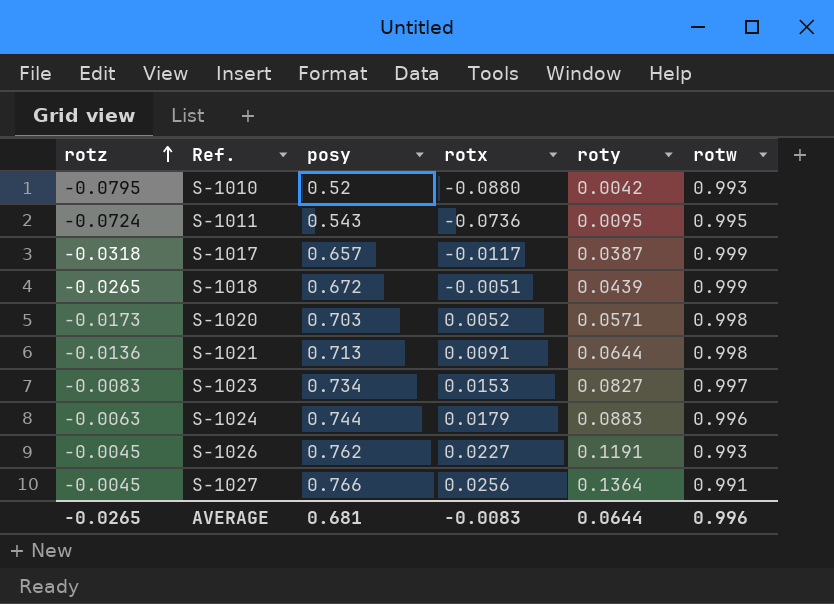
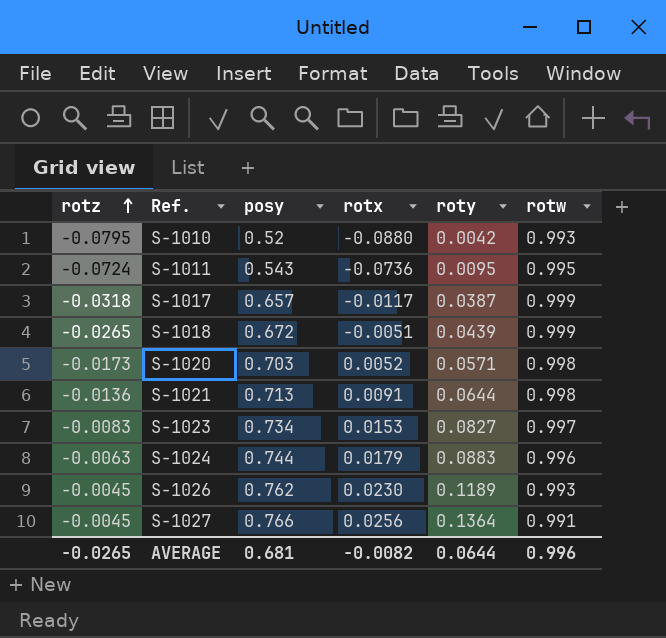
S-1026 | rotx: 0.0227 -> 0.0230
S-1026 | roty: 0.1191 -> 0.1189
AVERAGE | rotx: -0.0083 -> -0.0082

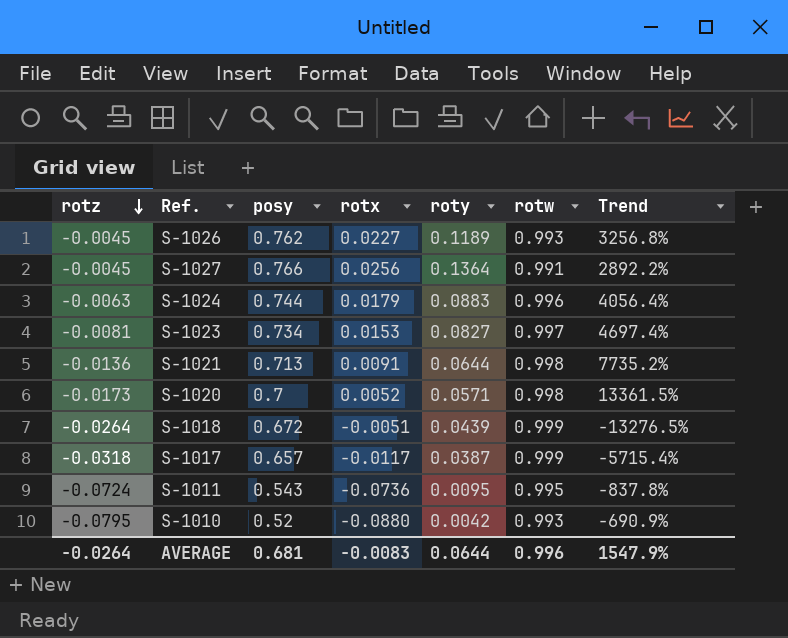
row order: rotz ascending -> rotz descending
column Trend | formula: none -> ([posy] - [rotx]) / [rotx]
S-1026 | rotx: 0.0230 -> 0.0227
S-1023 | rotz: -0.0083 -> -0.0081
S-1020 | posy: 0.703 -> 0.7
S-1018 | rotz: -0.0265 -> -0.0264
AVERAGE | rotz: -0.0265 -> -0.0264
AVERAGE | rotx: -0.0082 -> -0.0083

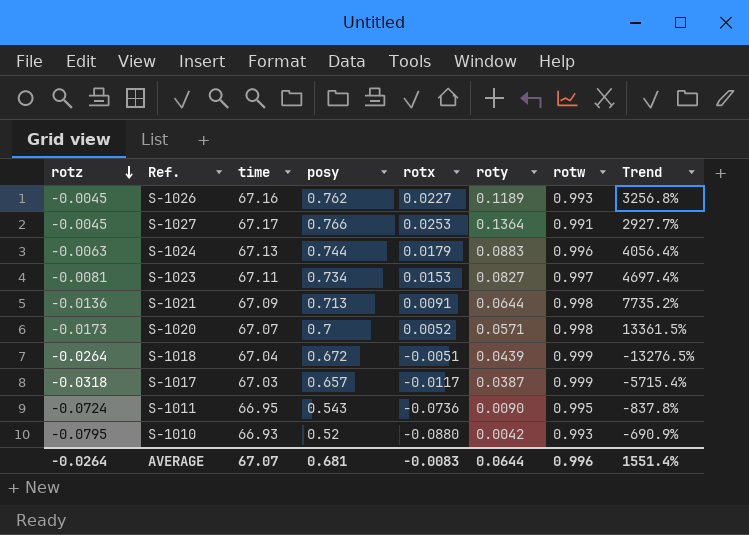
column time | position: none -> 3
S-1027 | rotx: 0.0256 -> 0.0253
S-1027 | Trend: 2892.2% -> 2927.7%
S-1011 | roty: 0.0095 -> 0.0090
AVERAGE | Trend: 1547.9% -> 1551.4%

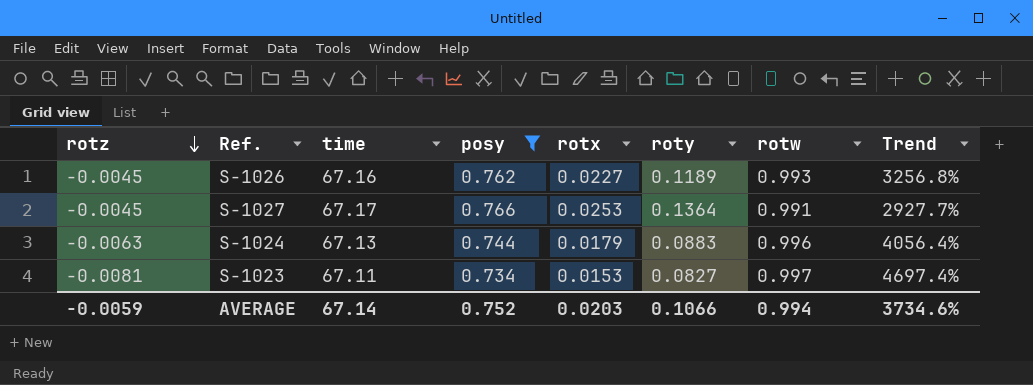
filter: none -> posy >= 0.734
AVERAGE | rotz: -0.0264 -> -0.0059
AVERAGE | time: 67.07 -> 67.14
AVERAGE | posy: 0.681 -> 0.752
AVERAGE | rotx: -0.0083 -> 0.0203
AVERAGE | roty: 0.0644 -> 0.1066
AVERAGE | rotw: 0.996 -> 0.994
AVERAGE | Trend: 1551.4% -> 3734.6%

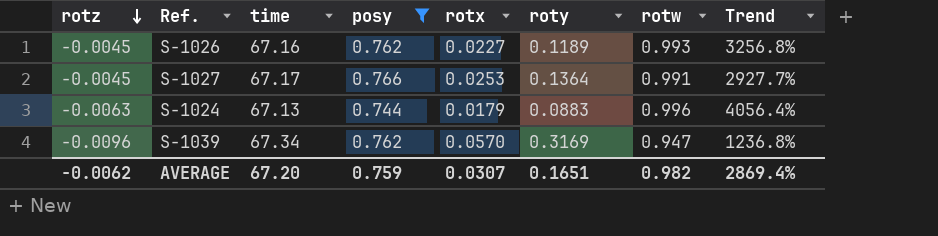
row S-1023: -0.0081 | 67.11 | 0.734 | 0.0153 | 0.0827 | 0.997 | 4697.4% -> none
row S-1039: none -> -0.0096 | 67.34 | 0.762 | 0.0570 | 0.3169 | 0.947 | 1236.8%
AVERAGE | rotz: -0.0059 -> -0.0062
AVERAGE | time: 67.14 -> 67.20
AVERAGE | posy: 0.752 -> 0.759
AVERAGE | rotx: 0.0203 -> 0.0307
AVERAGE | roty: 0.1066 -> 0.1651
AVERAGE | rotw: 0.994 -> 0.982
AVERAGE | Trend: 3734.6% -> 2869.4%

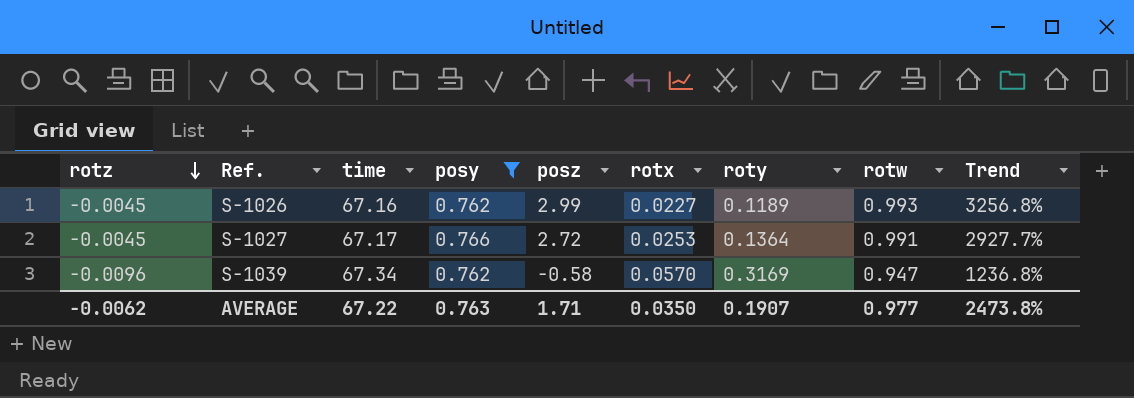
column posz | position: none -> 5
row S-1024: -0.0063 | 67.13 | 0.744 | 0.0179 | 0.0883 | 0.996 | 4056.4% -> none
AVERAGE | time: 67.20 -> 67.22
AVERAGE | posy: 0.759 -> 0.763
AVERAGE | rotx: 0.0307 -> 0.0350
AVERAGE | roty: 0.1651 -> 0.1907
AVERAGE | rotw: 0.982 -> 0.977
AVERAGE | Trend: 2869.4% -> 2473.8%

